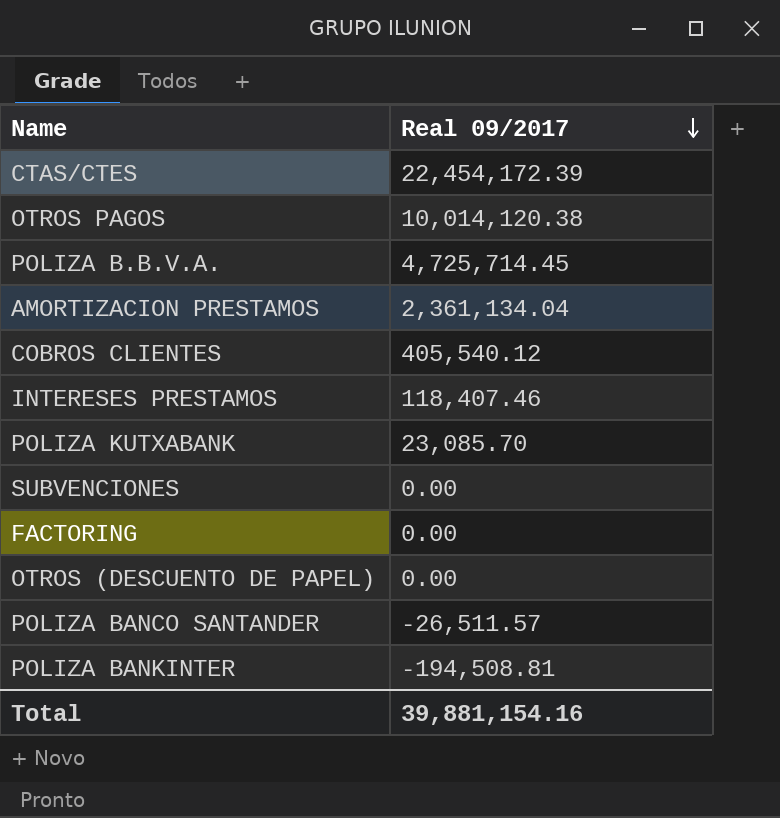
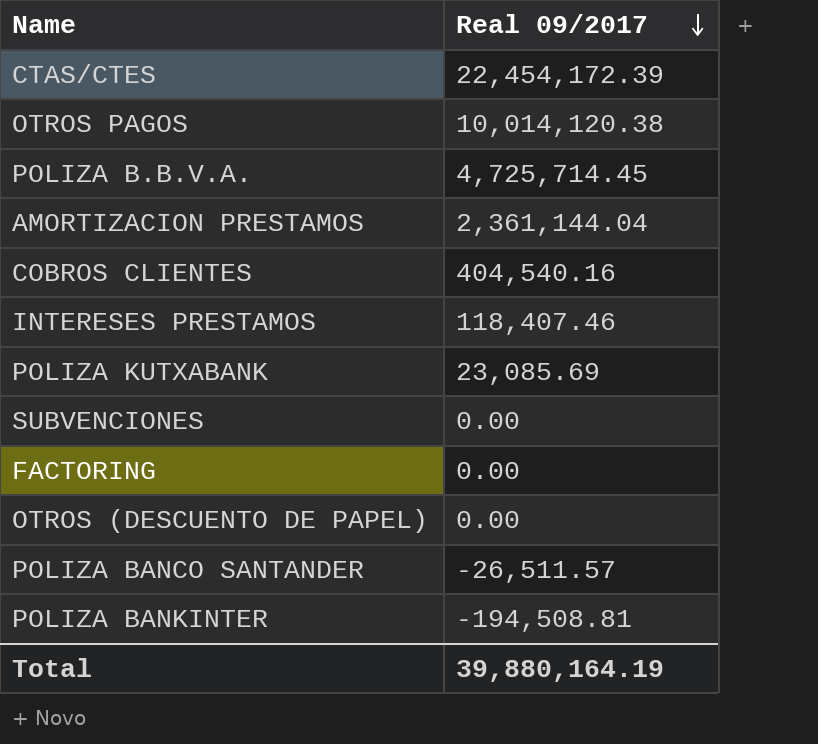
AMORTIZACION PRESTAMOS | Real 09/2017: 2,361,134.04 -> 2,361,144.04
COBROS CLIENTES | Real 09/2017: 405,540.12 -> 404,540.16
POLIZA KUTXABANK | Real 09/2017: 23,085.70 -> 23,085.69
Total | Real 09/2017: 39,881,154.16 -> 39,880,164.19

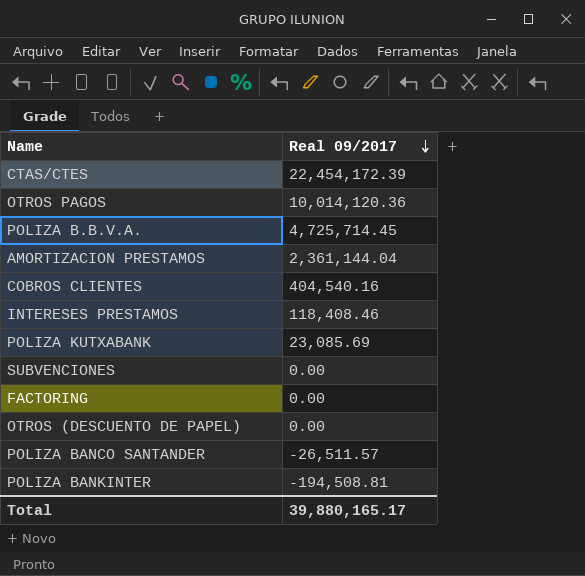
OTROS PAGOS | Real 09/2017: 10,014,120.38 -> 10,014,120.36
INTERESES PRESTAMOS | Real 09/2017: 118,407.46 -> 118,408.46
Total | Real 09/2017: 39,880,164.19 -> 39,880,165.17

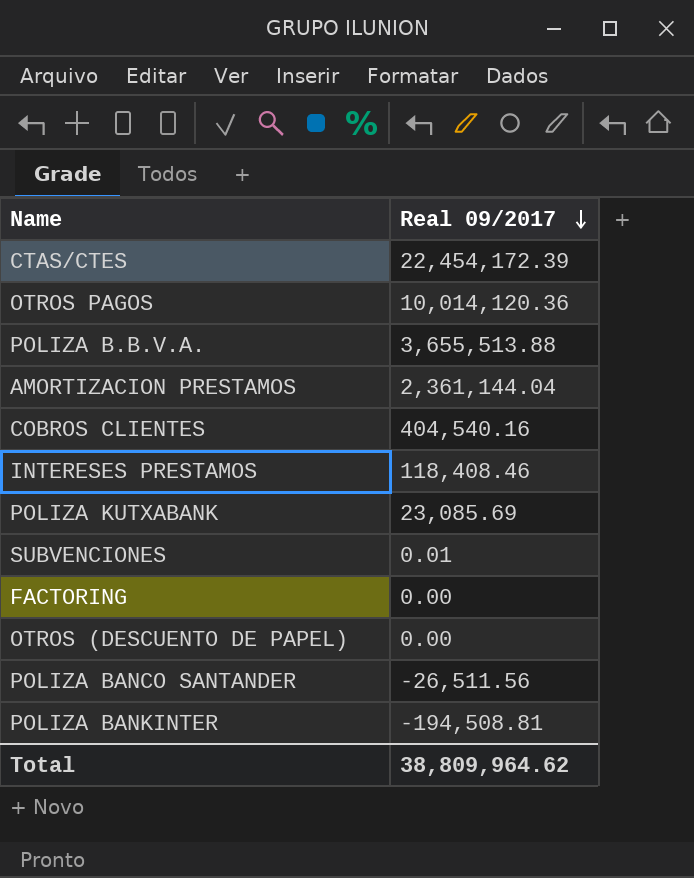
POLIZA B.B.V.A. | Real 09/2017: 4,725,714.45 -> 3,655,513.88
SUBVENCIONES | Real 09/2017: 0.00 -> 0.01
POLIZA BANCO SANTANDER | Real 09/2017: -26,511.57 -> -26,511.56
Total | Real 09/2017: 39,880,165.17 -> 38,809,964.62

